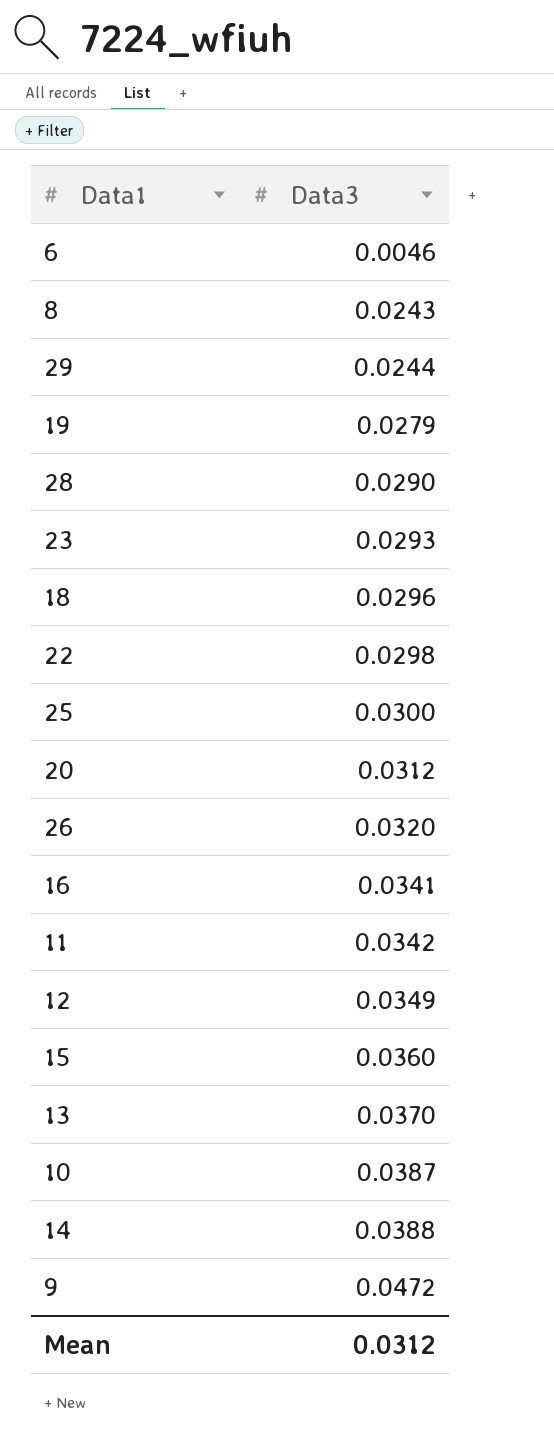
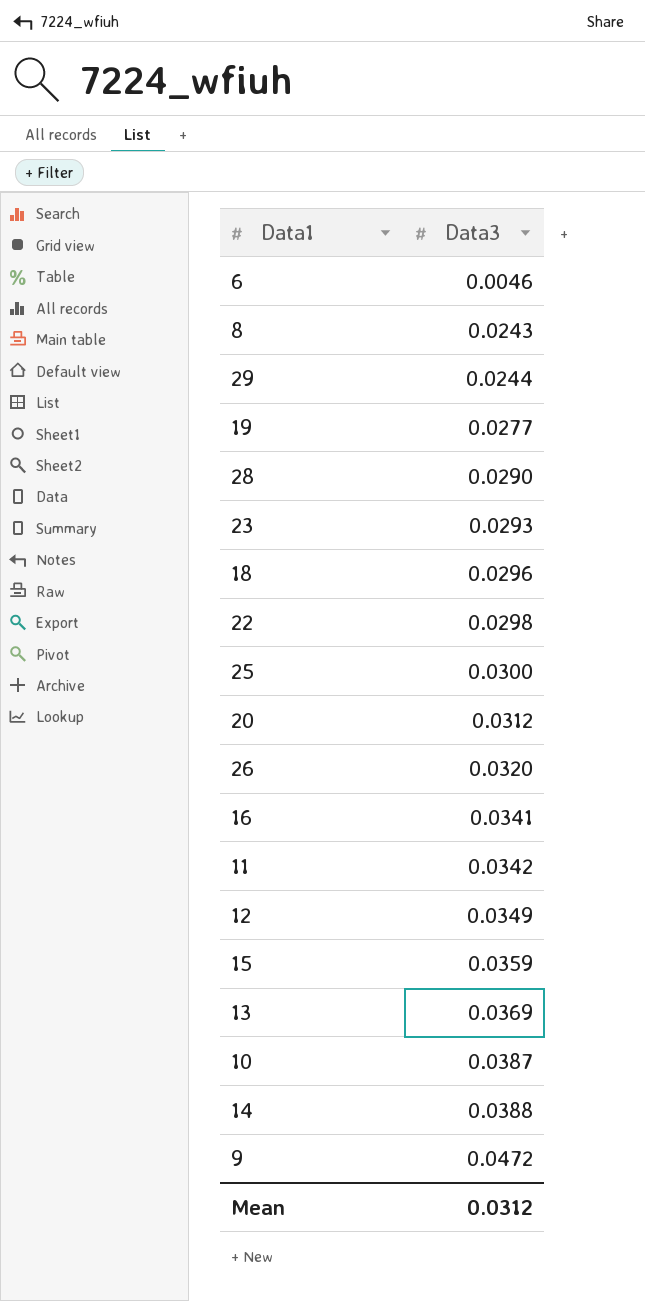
19 | Data3: 0.0279 -> 0.0277
15 | Data3: 0.0360 -> 0.0359
13 | Data3: 0.0370 -> 0.0369

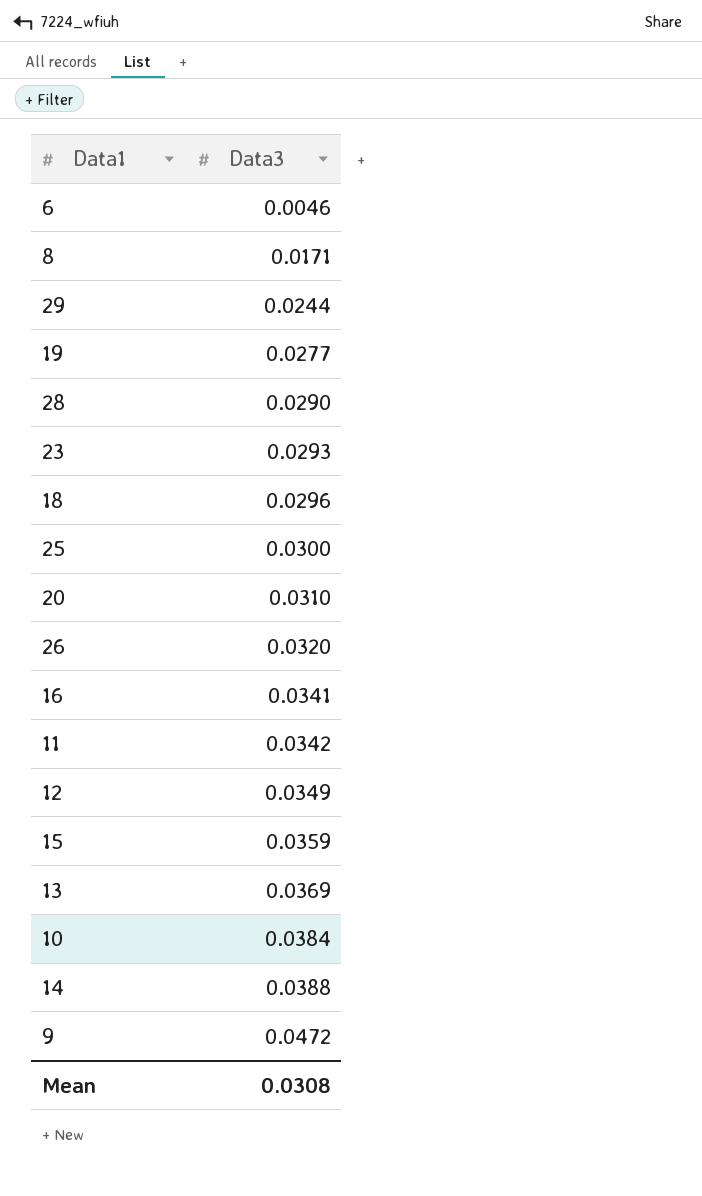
row 22: 0.0298 -> none
8 | Data3: 0.0243 -> 0.0171
20 | Data3: 0.0312 -> 0.0310
10 | Data3: 0.0387 -> 0.0384
Mean | Data3: 0.0312 -> 0.0308

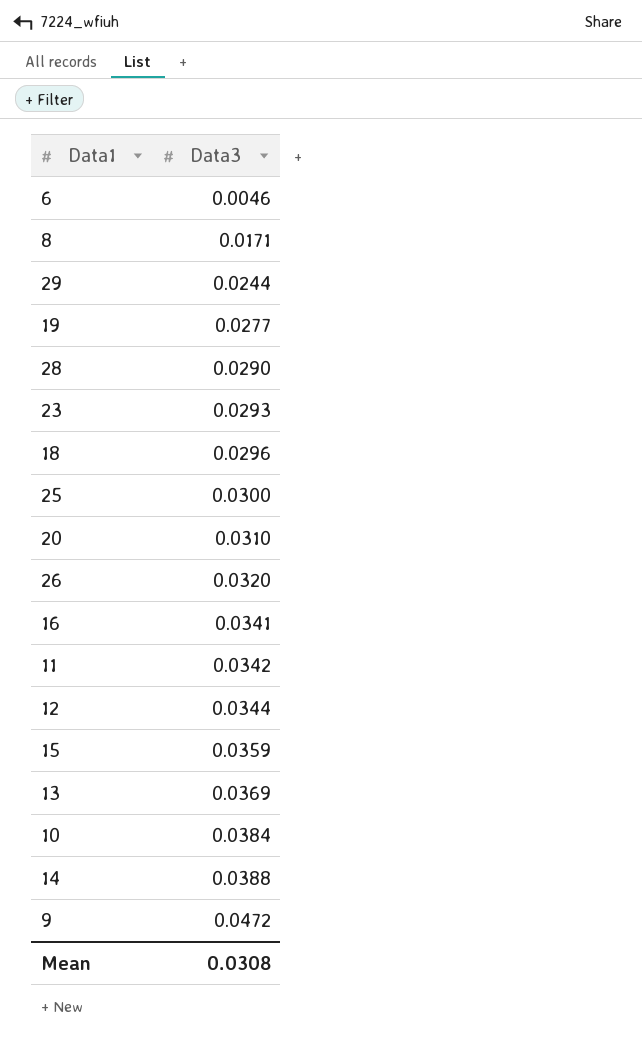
12 | Data3: 0.0349 -> 0.0344

